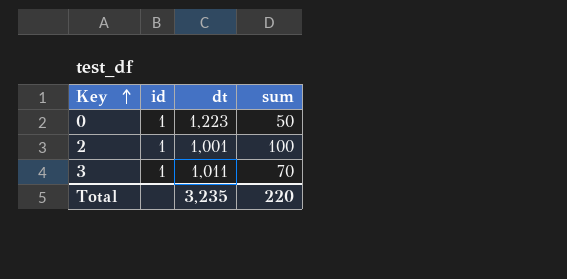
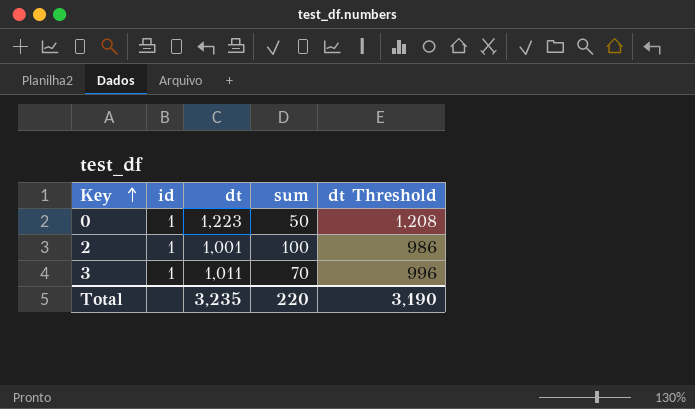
column dt Threshold | formula: none -> [dt] - 15

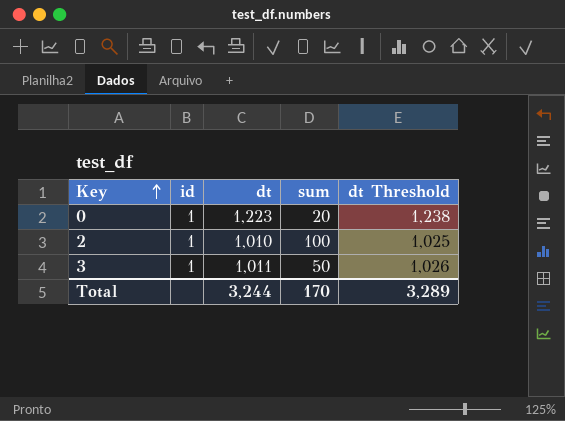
column dt Threshold | formula: [dt] - 15 -> [dt] + 15
0 | sum: 50 -> 20
2 | dt: 1,001 -> 1,010
3 | sum: 70 -> 50
Total | dt: 3,235 -> 3,244
Total | sum: 220 -> 170
Total | dt Threshold: 3,190 -> 3,289

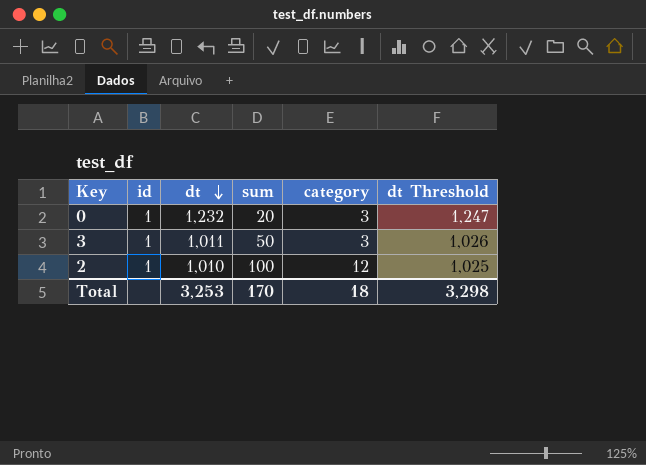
row order: Key ascending -> dt descending
column category | position: none -> 5
0 | dt: 1,223 -> 1,232
0 | dt Threshold: 1,238 -> 1,247
Total | dt: 3,244 -> 3,253
Total | dt Threshold: 3,289 -> 3,298

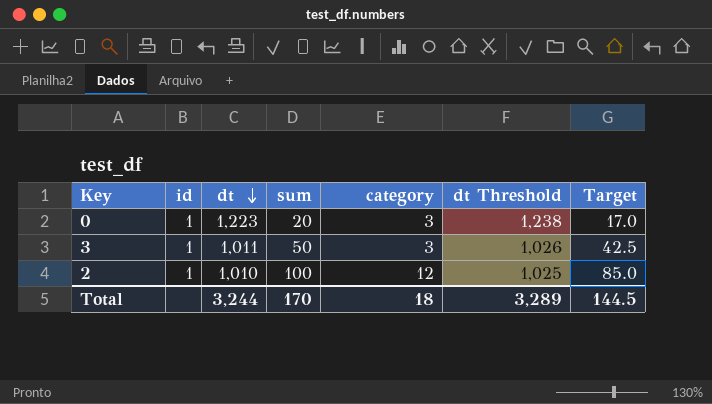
column Target | formula: none -> [sum] * 0.85
0 | dt: 1,232 -> 1,223
0 | dt Threshold: 1,247 -> 1,238
Total | dt: 3,253 -> 3,244
Total | dt Threshold: 3,298 -> 3,289

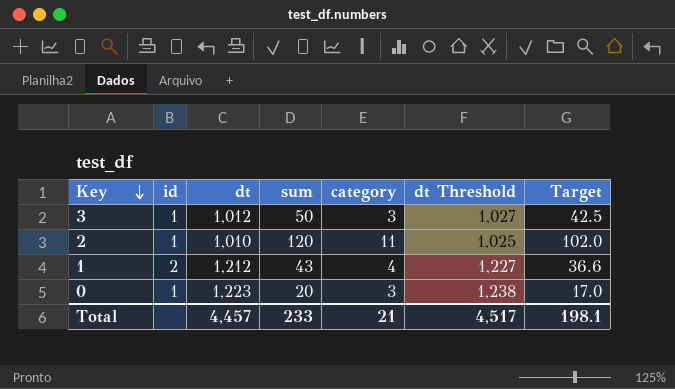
row order: dt descending -> Key descending
3 | dt: 1,011 -> 1,012
3 | dt Threshold: 1,026 -> 1,027
2 | sum: 100 -> 120
2 | category: 12 -> 11
2 | Target: 85.0 -> 102.0
row 1: none -> 2 | 1,212 | 43 | 4 | 1,227 | 36.6
Total | dt: 3,244 -> 4,457
Total | sum: 170 -> 233
Total | category: 18 -> 21
Total | dt Threshold: 3,289 -> 4,517
Total | Target: 144.5 -> 198.1

